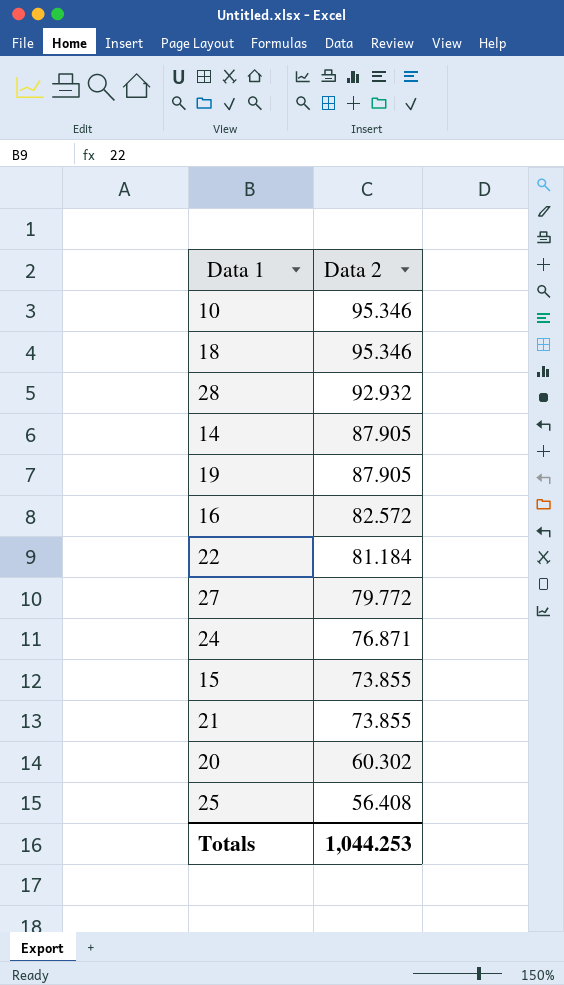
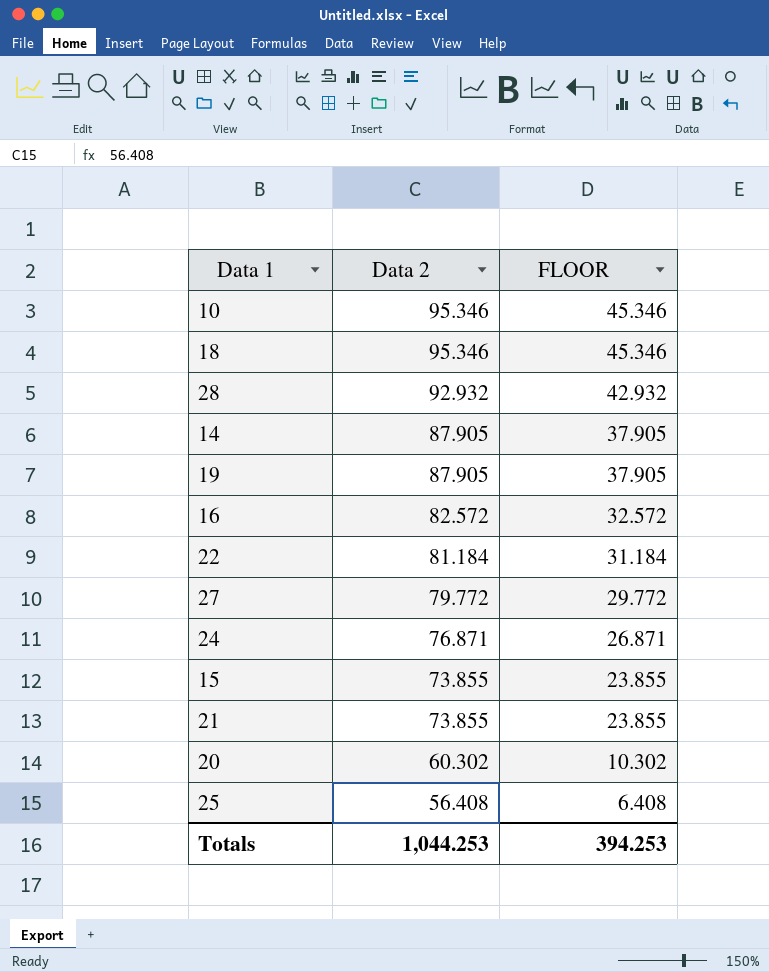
column FLOOR | formula: none -> [Data 2] - 50

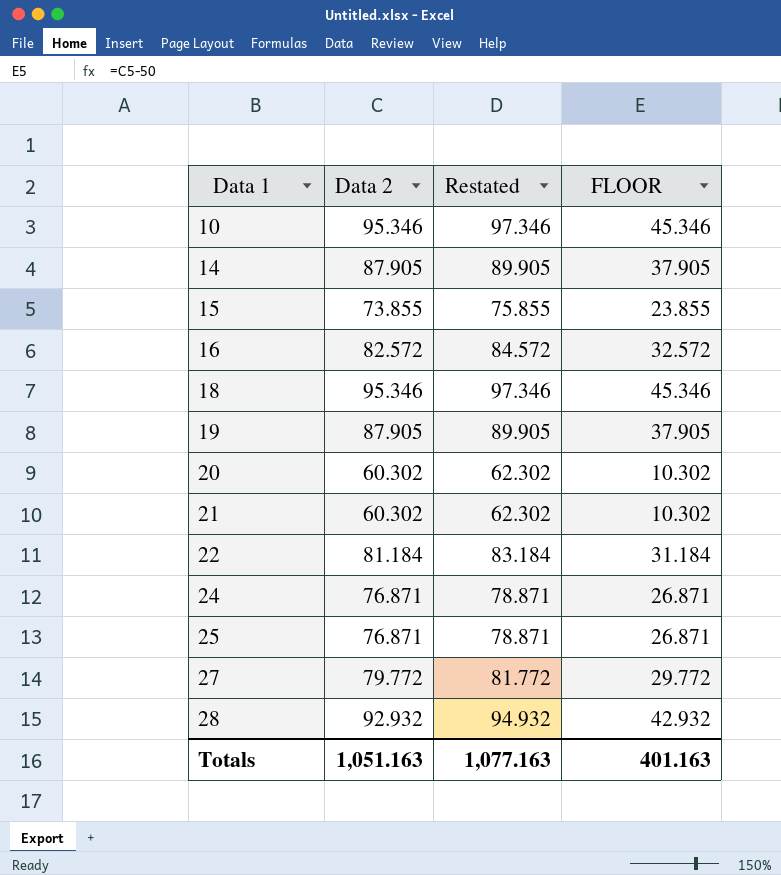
row order: Data 2 descending -> Data 1 ascending
column Restated | formula: none -> [Data 2] + 2
21 | Data 2: 73.855 -> 60.302
21 | FLOOR: 23.855 -> 10.302
25 | Data 2: 56.408 -> 76.871
25 | FLOOR: 6.408 -> 26.871
Totals | Data 2: 1,044.253 -> 1,051.163
Totals | FLOOR: 394.253 -> 401.163

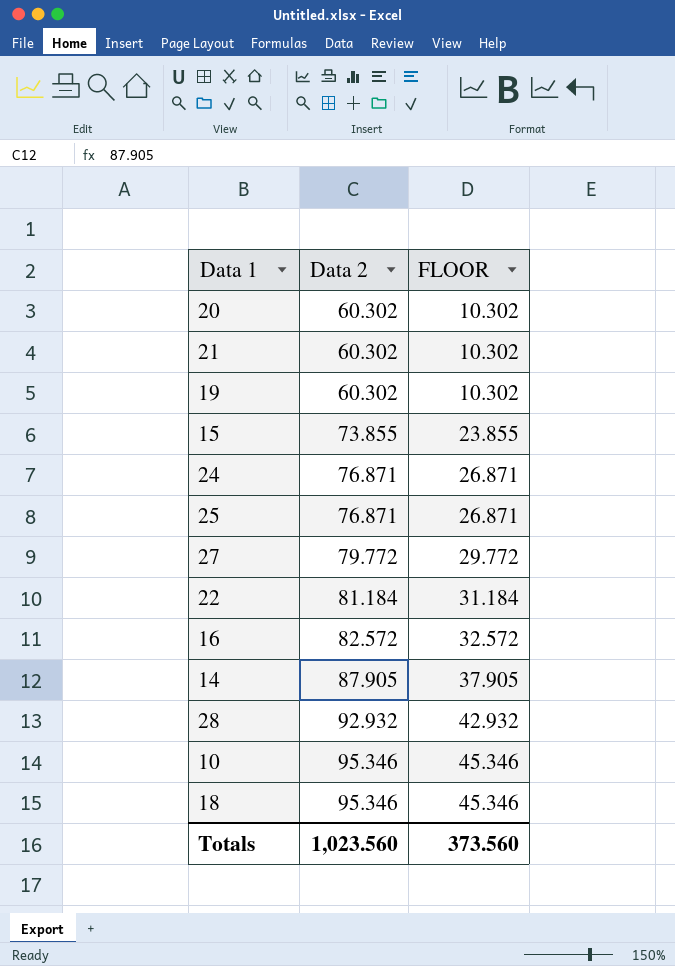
row order: Data 1 ascending -> Data 2 ascending
column Restated | formula: [Data 2] + 2 -> none
19 | Data 2: 87.905 -> 60.302
19 | FLOOR: 37.905 -> 10.302
Totals | Data 2: 1,051.163 -> 1,023.560
Totals | FLOOR: 401.163 -> 373.560

